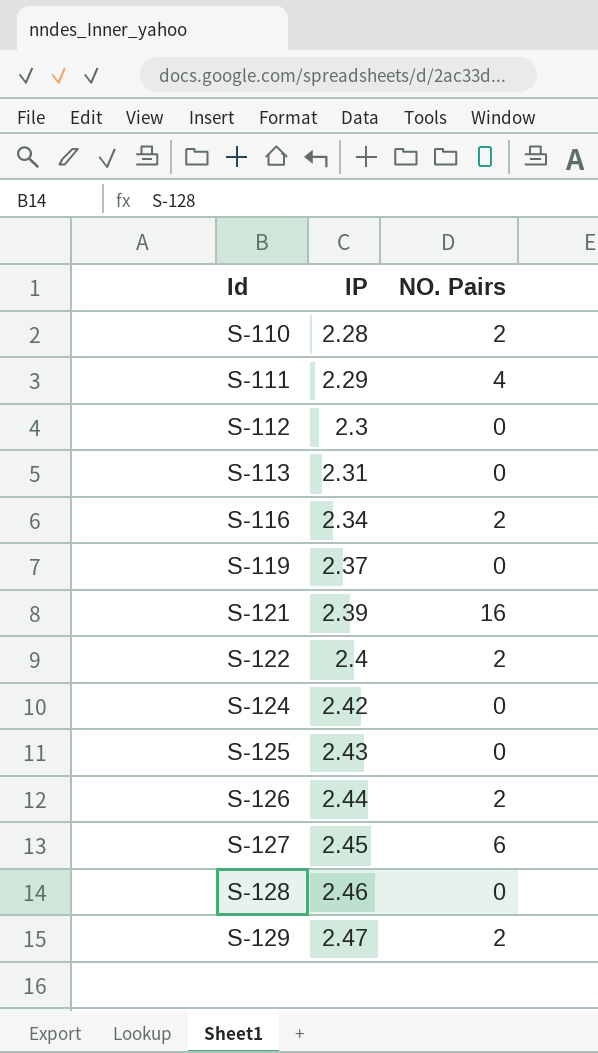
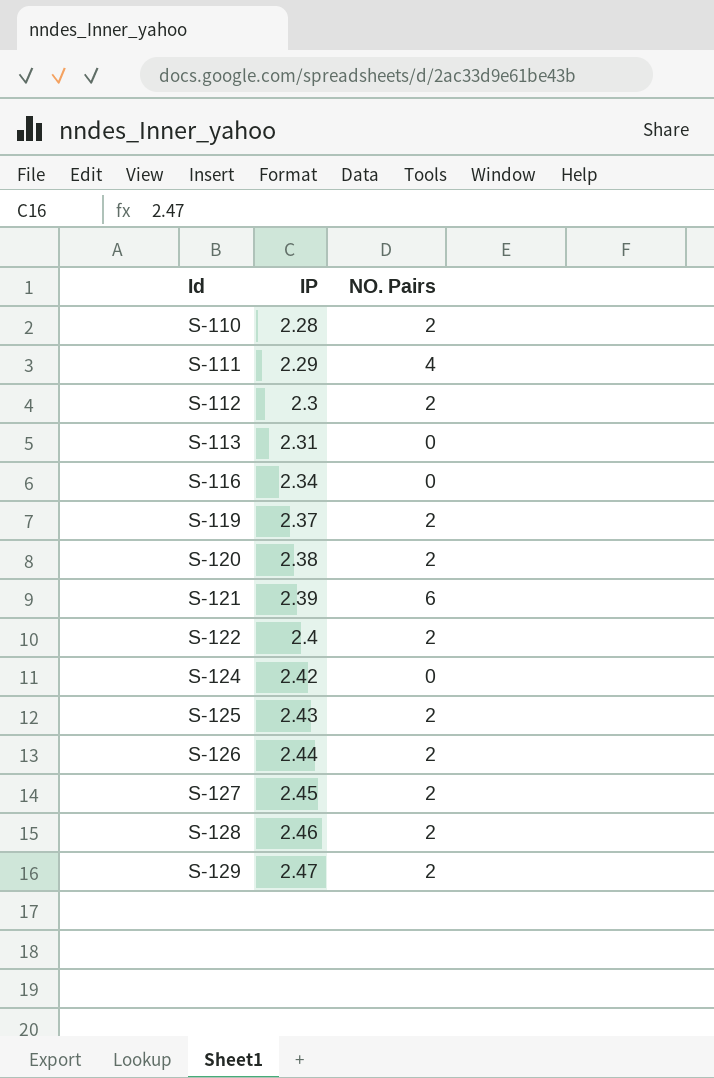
S-112 | NO. Pairs: 0 -> 2
S-116 | NO. Pairs: 2 -> 0
S-119 | NO. Pairs: 0 -> 2
row S-120: none -> 2.38 | 2
S-121 | NO. Pairs: 16 -> 6
S-125 | NO. Pairs: 0 -> 2
S-127 | NO. Pairs: 6 -> 2
S-128 | NO. Pairs: 0 -> 2

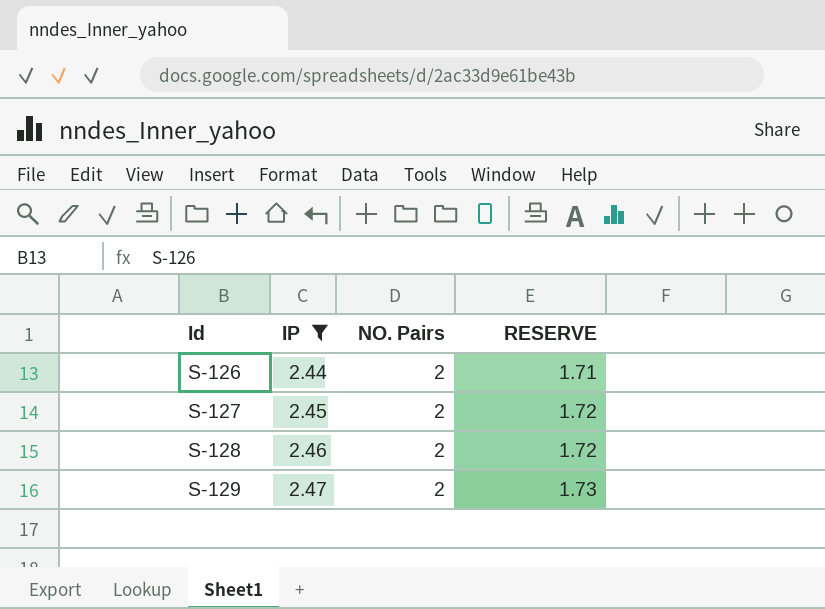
filter: none -> IP >= 2.44
column RESERVE | formula: none -> [IP] * 0.7

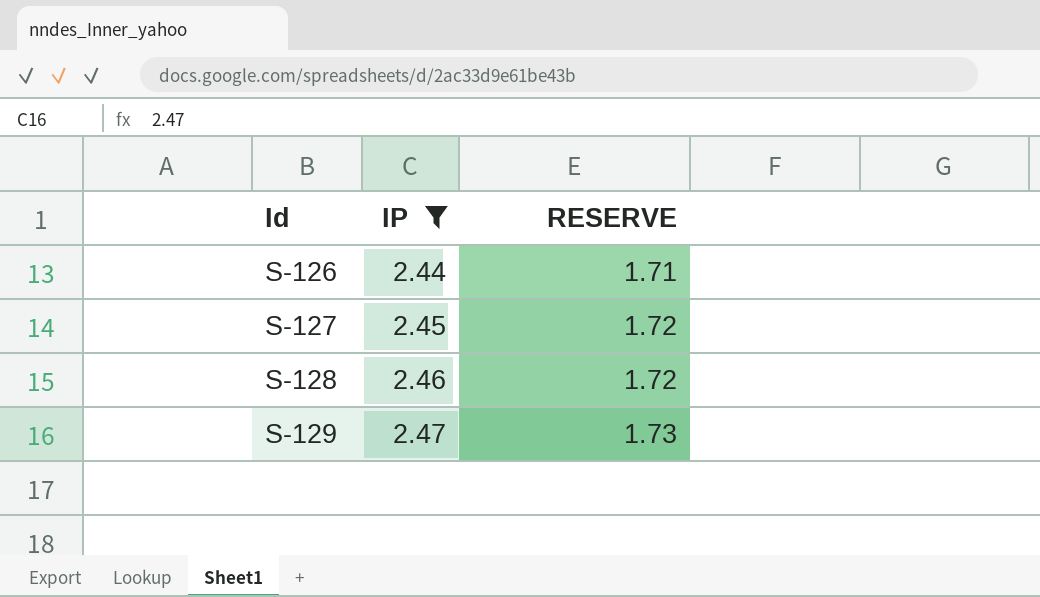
column NO. Pairs | position: 3 -> none

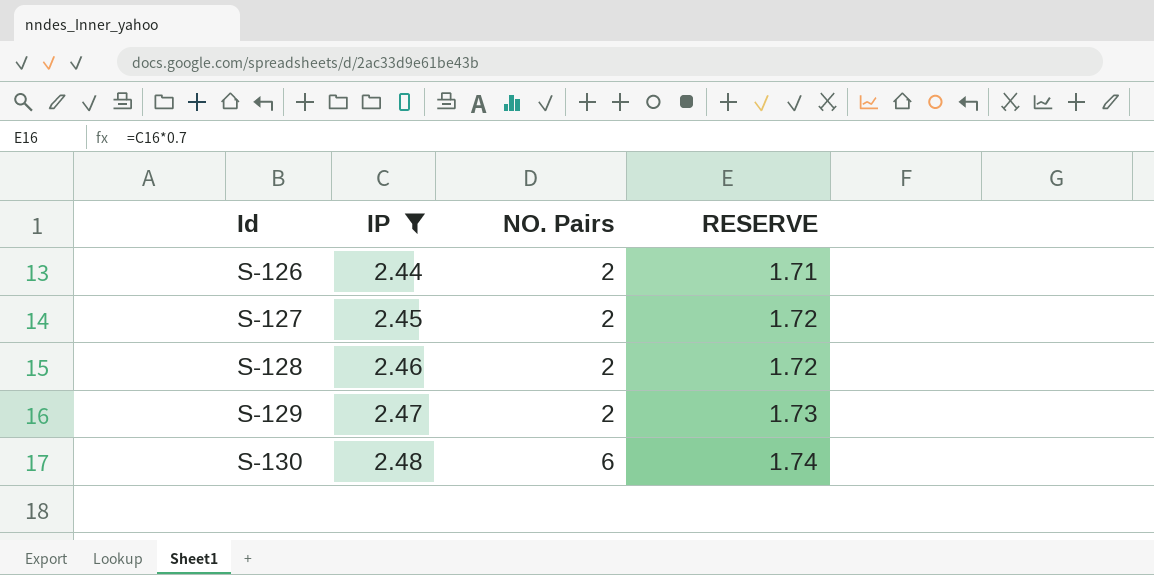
column NO. Pairs | position: none -> 3
row S-130: none -> 2.48 | 6 | 1.74

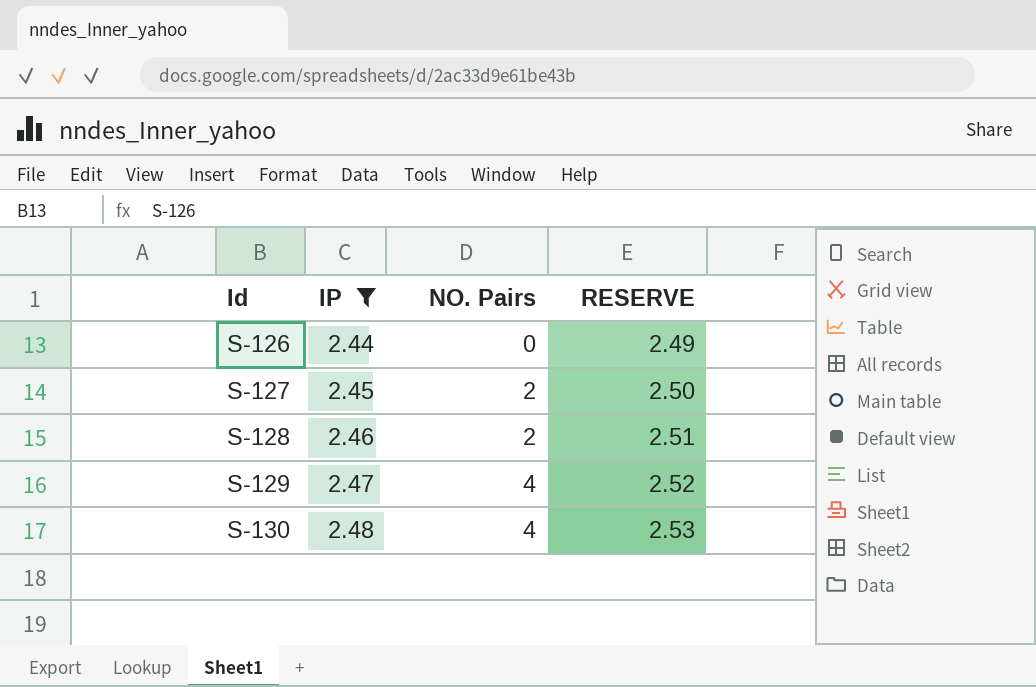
column RESERVE | formula: [IP] * 0.7 -> [IP] * 1.02
S-126 | NO. Pairs: 2 -> 0
S-129 | NO. Pairs: 2 -> 4
S-130 | NO. Pairs: 6 -> 4

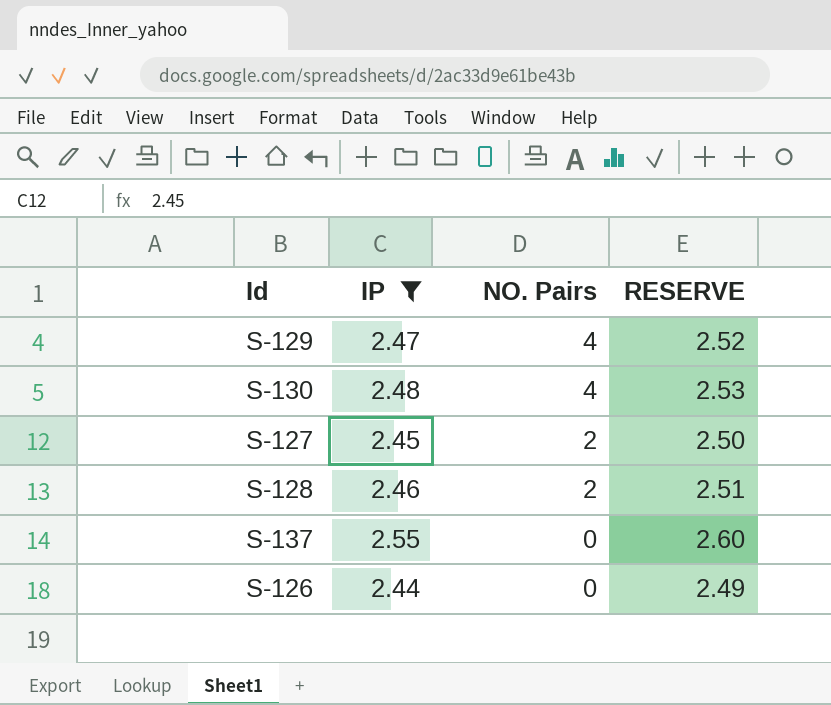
row order: Id ascending -> NO. Pairs descending
row S-137: none -> 2.55 | 0 | 2.60

